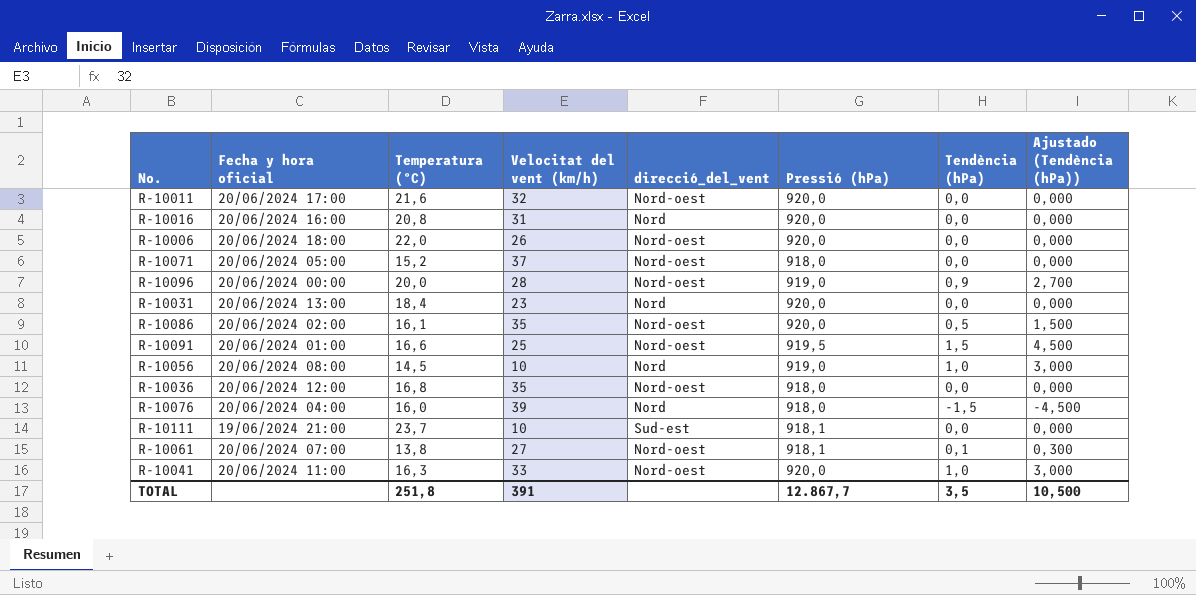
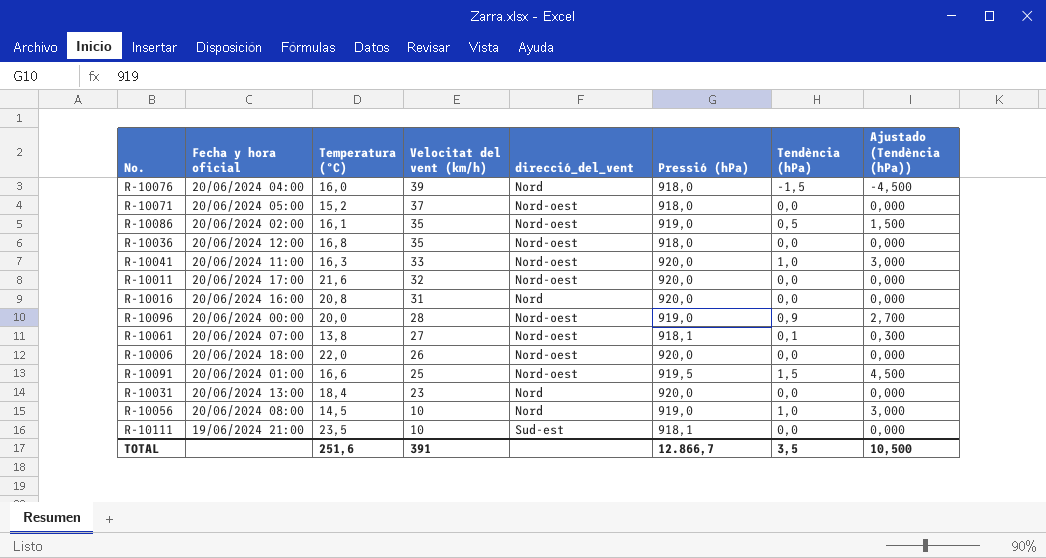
row order: none -> Velocitat del vent (km/h) descending
R-10086 | Pressió (hPa): 920,0 -> 919,0
R-10111 | Temperatura (ºC): 23,7 -> 23,5
TOTAL | Temperatura (ºC): 251,8 -> 251,6
TOTAL | Pressió (hPa): 12.867,7 -> 12.866,7

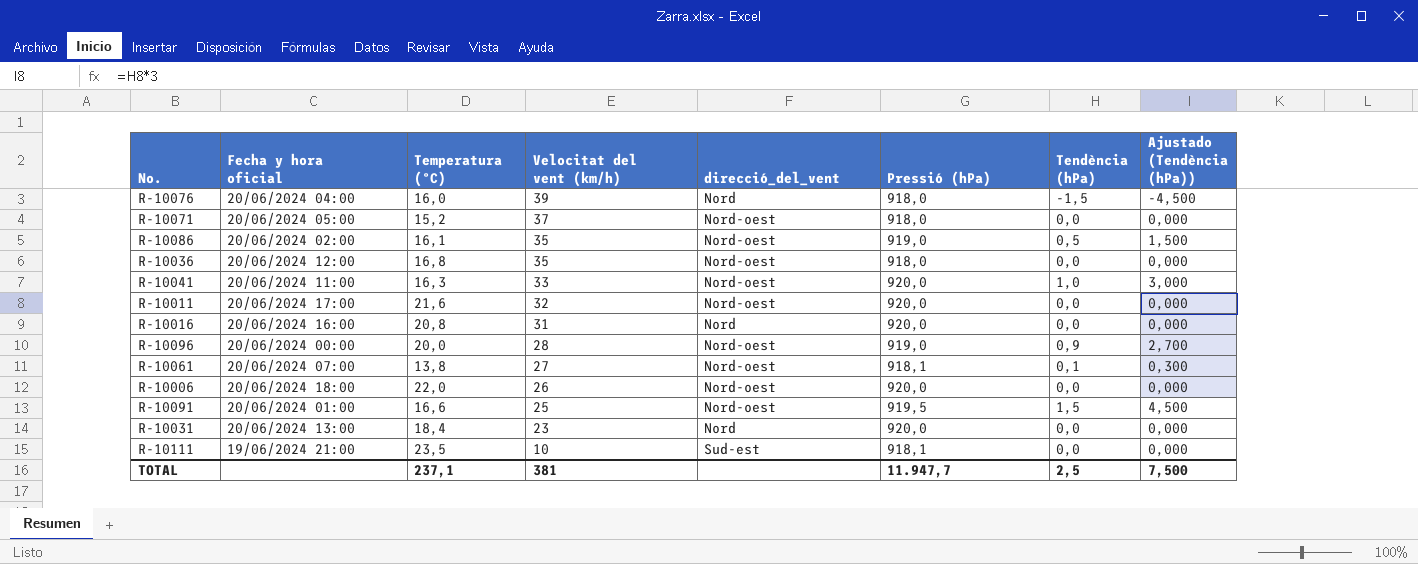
row R-10056: 20/06/2024 08:00 | 14,5 | 10 | Nord | 919,0 | 1,0 | 3,000 -> none
TOTAL | Temperatura (ºC): 251,6 -> 237,1
TOTAL | Velocitat del vent (km/h): 391 -> 381
TOTAL | Pressió (hPa): 12.866,7 -> 11.947,7
TOTAL | Tendència (hPa): 3,5 -> 2,5
TOTAL | Ajustado (Tendència (hPa)): 10,500 -> 7,500

